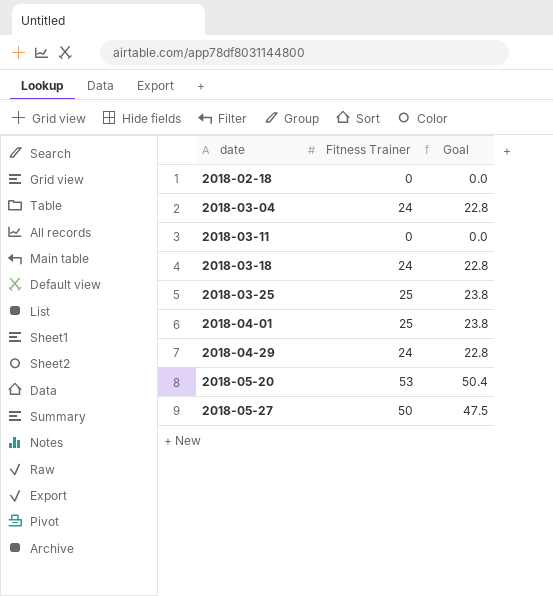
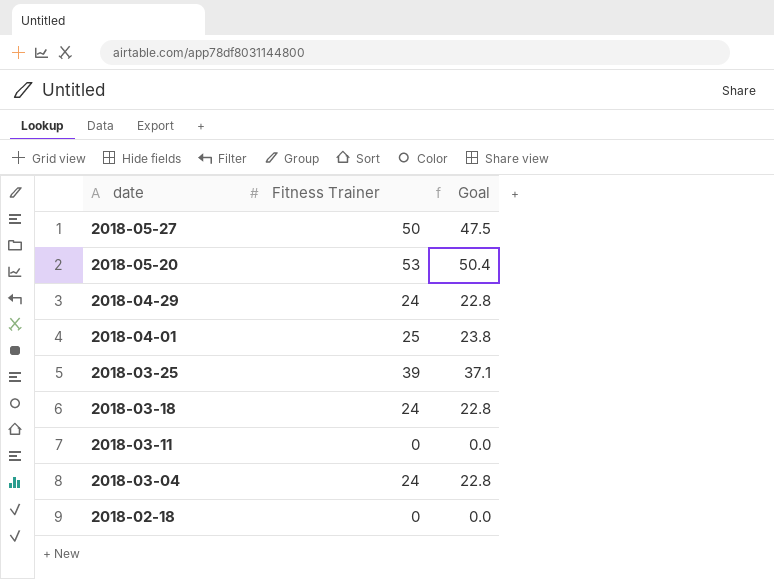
row order: date ascending -> date descending
2018-03-25 | Fitness Trainer: 25 -> 39
2018-03-25 | Goal: 23.8 -> 37.1

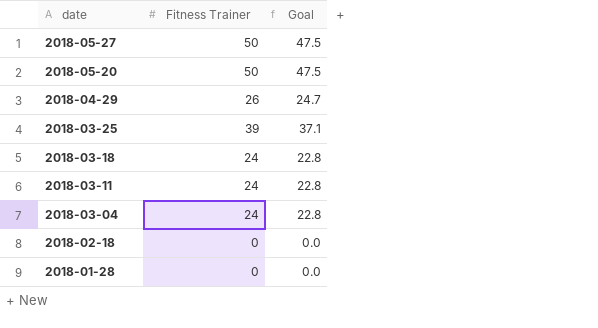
row 2018-04-01: 25 | 23.8 -> none
2018-05-20 | Fitness Trainer: 53 -> 50
2018-05-20 | Goal: 50.4 -> 47.5
2018-04-29 | Fitness Trainer: 24 -> 26
2018-04-29 | Goal: 22.8 -> 24.7
2018-03-11 | Fitness Trainer: 0 -> 24
2018-03-11 | Goal: 0.0 -> 22.8
row 2018-01-28: none -> 0 | 0.0

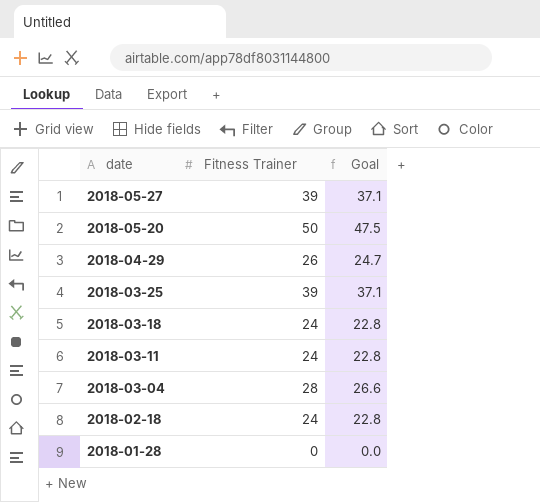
2018-05-27 | Fitness Trainer: 50 -> 39
2018-05-27 | Goal: 47.5 -> 37.1
2018-03-04 | Fitness Trainer: 24 -> 28
2018-03-04 | Goal: 22.8 -> 26.6
2018-02-18 | Fitness Trainer: 0 -> 24
2018-02-18 | Goal: 0.0 -> 22.8

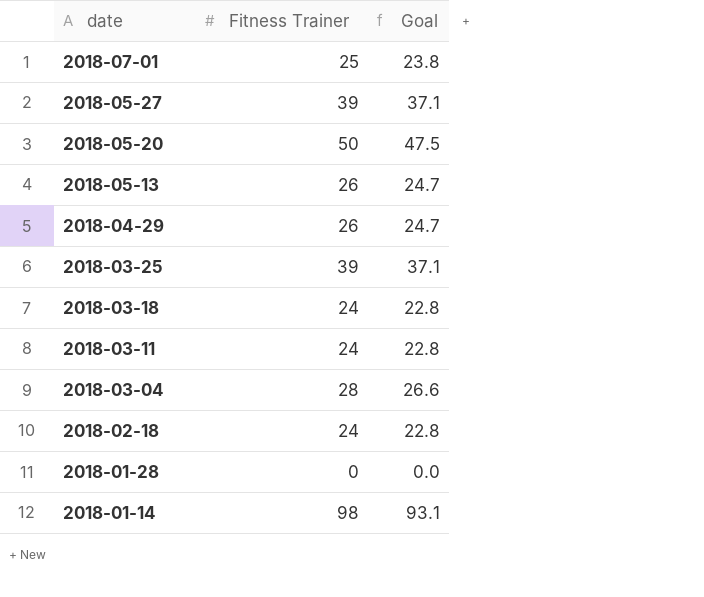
row 2018-07-01: none -> 25 | 23.8
row 2018-05-13: none -> 26 | 24.7
row 2018-01-14: none -> 98 | 93.1

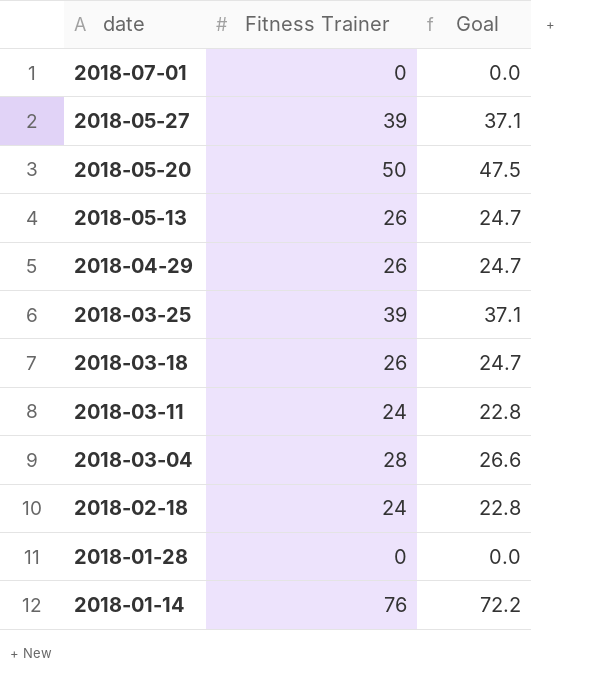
2018-07-01 | Fitness Trainer: 25 -> 0
2018-07-01 | Goal: 23.8 -> 0.0
2018-03-18 | Fitness Trainer: 24 -> 26
2018-03-18 | Goal: 22.8 -> 24.7
2018-01-14 | Fitness Trainer: 98 -> 76
2018-01-14 | Goal: 93.1 -> 72.2

